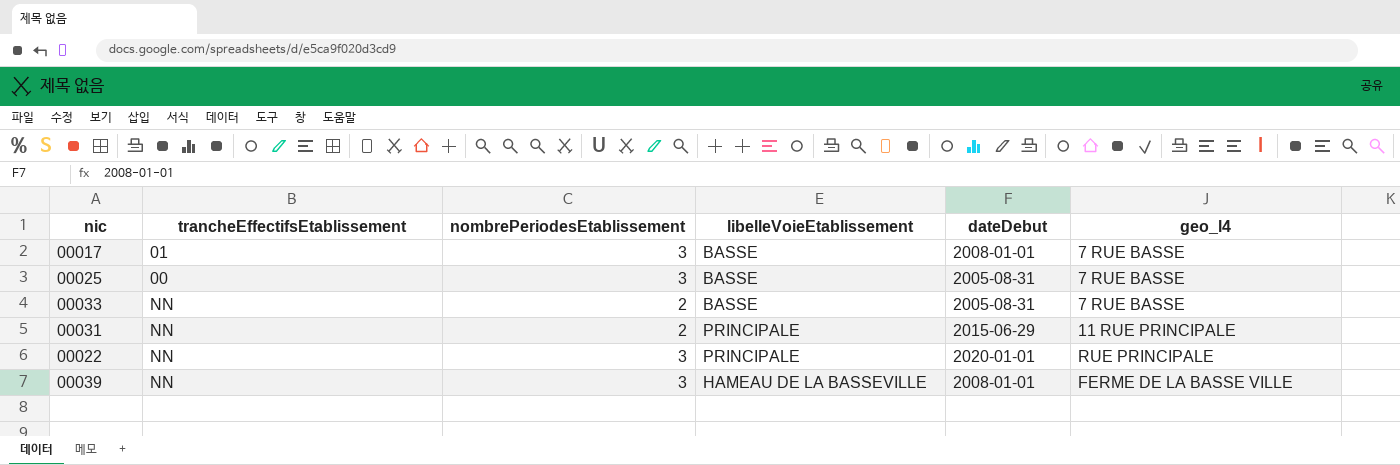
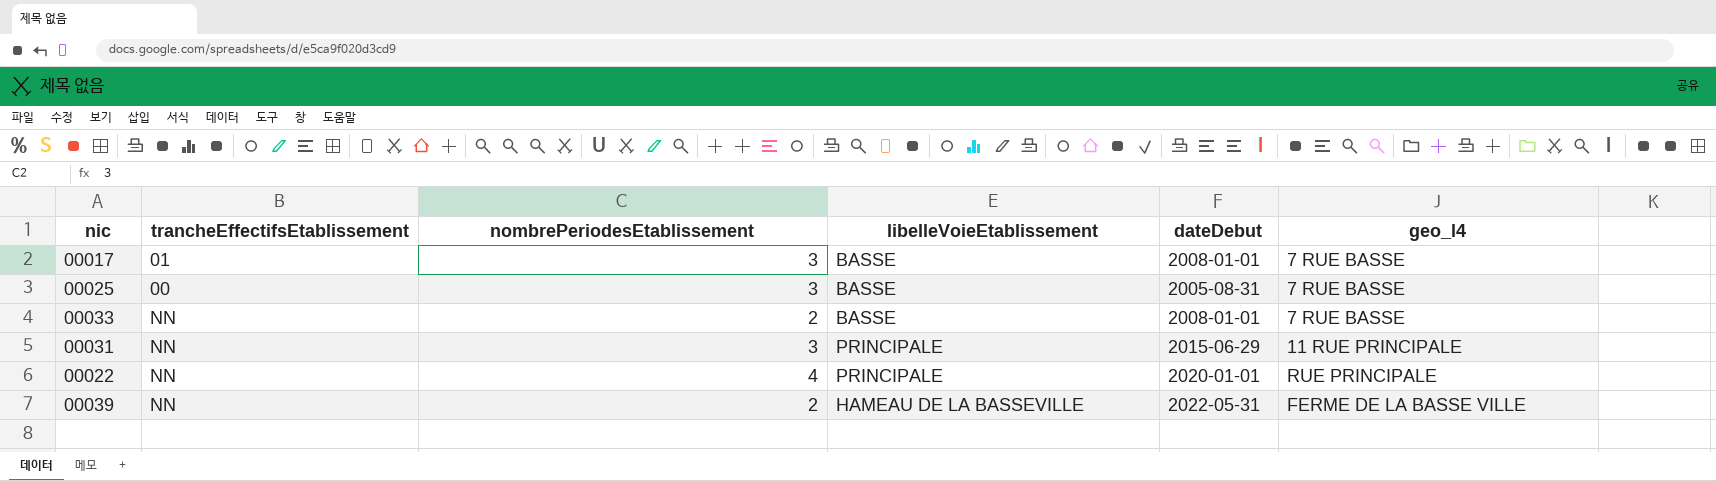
00033 | dateDebut: 2005-08-31 -> 2008-01-01
00031 | nombrePeriodesEtablissement: 2 -> 3
00022 | nombrePeriodesEtablissement: 3 -> 4
00039 | nombrePeriodesEtablissement: 3 -> 2
00039 | dateDebut: 2008-01-01 -> 2022-05-31

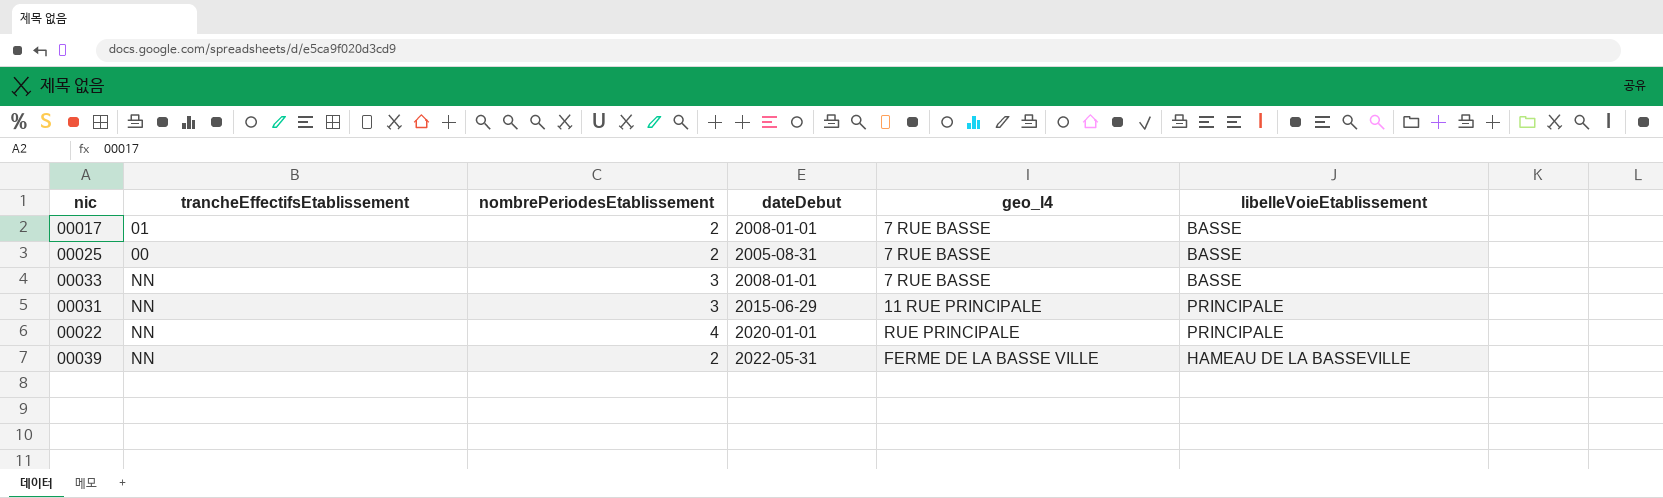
column libelleVoieEtablissement | position: 4 -> 6
00017 | nombrePeriodesEtablissement: 3 -> 2
00025 | nombrePeriodesEtablissement: 3 -> 2
00033 | nombrePeriodesEtablissement: 2 -> 3

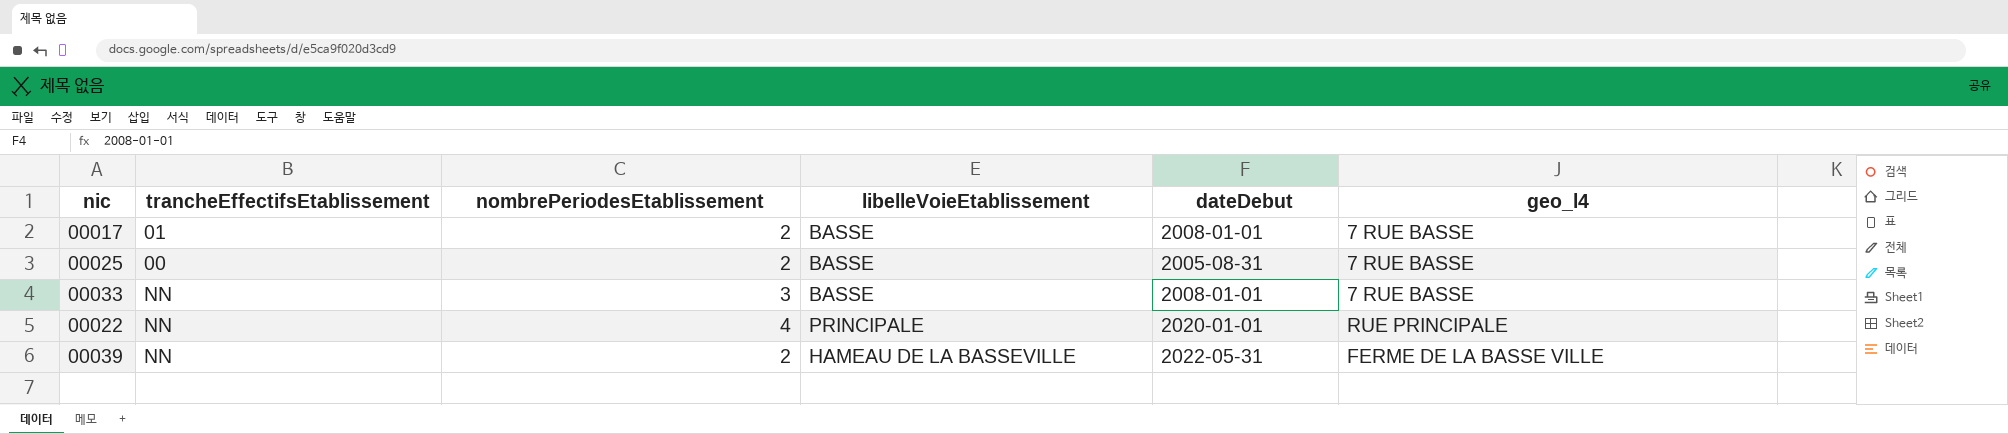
column libelleVoieEtablissement | position: 6 -> 4
row 00031: NN | 3 | 2015-06-29 | 11 RUE PRINCIPALE | PRINCIPALE -> none

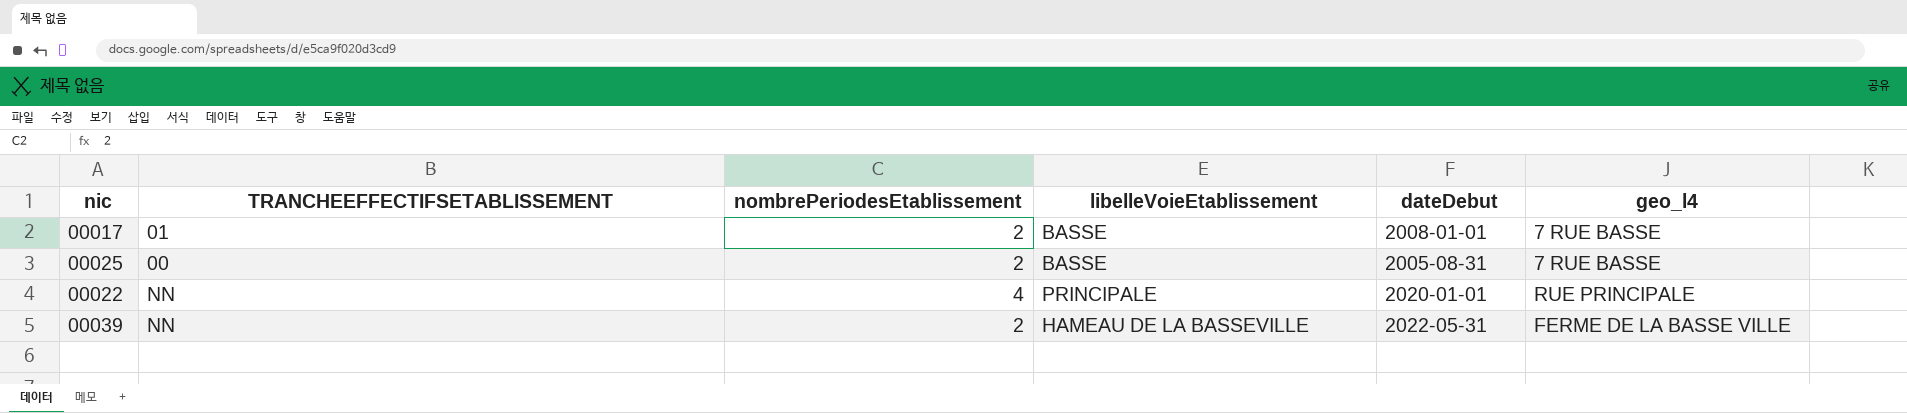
column name: trancheEffectifsEtablissement -> TRANCHEEFFECTIFSETABLISSEMENT
row 00033: NN | 3 | BASSE | 2008-01-01 | 7 RUE BASSE -> none

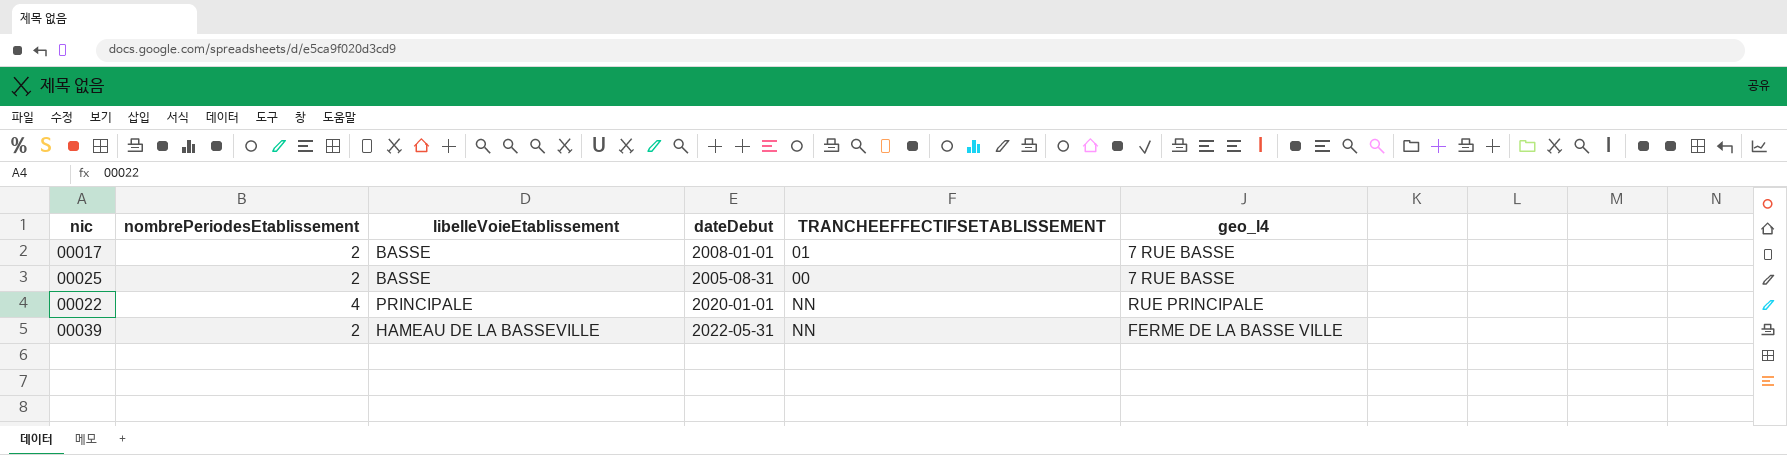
column TRANCHEEFFECTIFSETABLISSEMENT | position: 2 -> 5

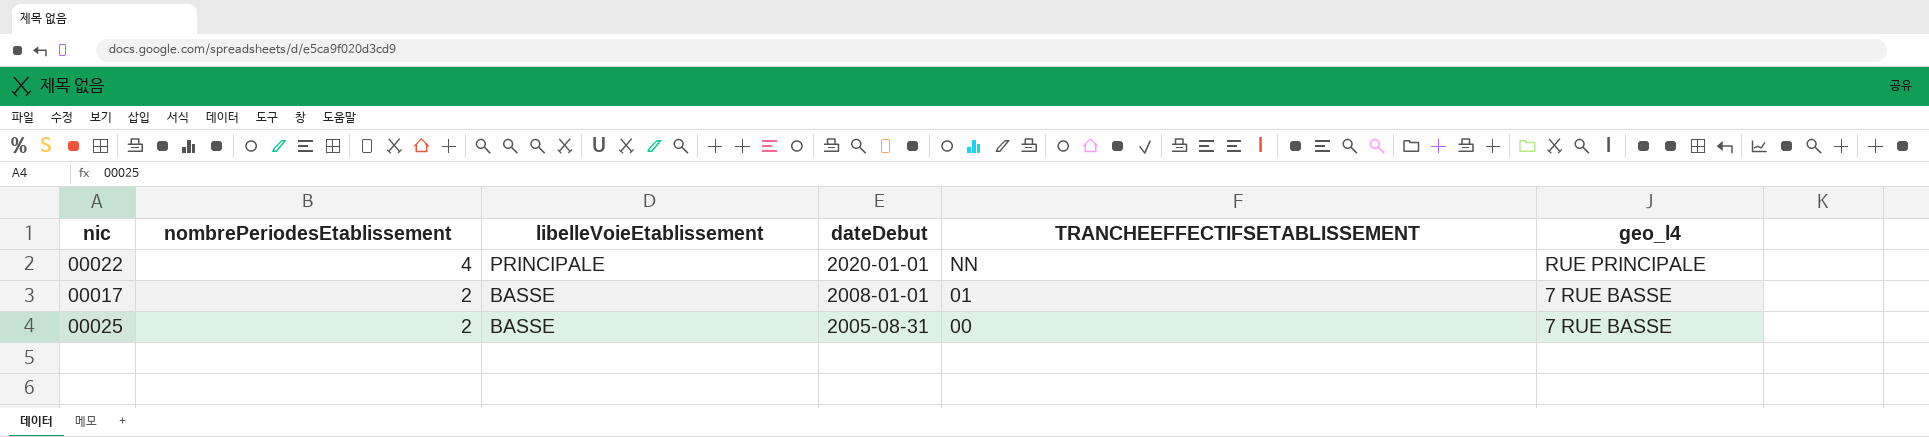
row order: none -> nombrePeriodesEtablissement descending
row 00039: 2 | HAMEAU DE LA BASSEVILLE | 2022-05-31 | NN | FERME DE LA BASSE VILLE -> none

